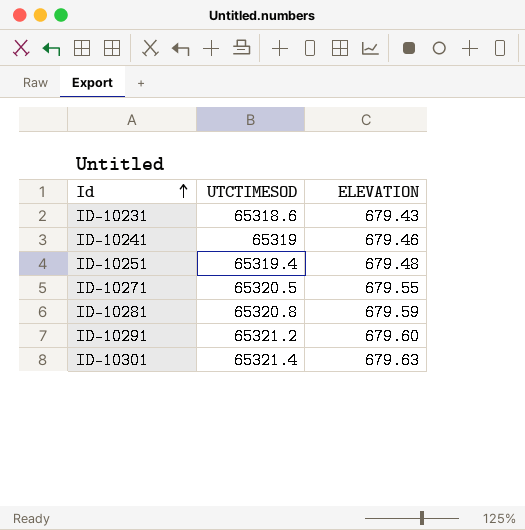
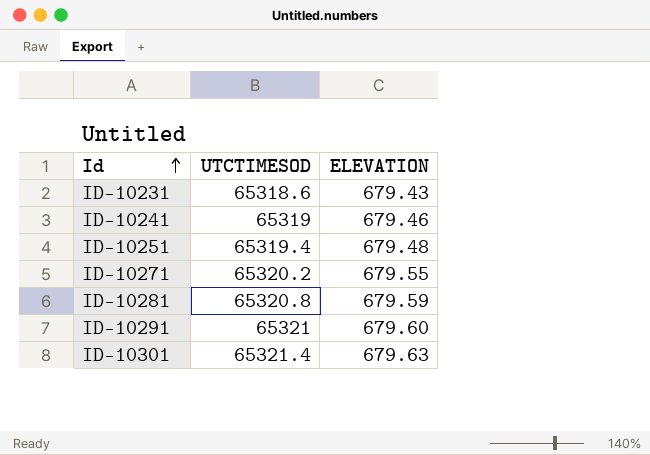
ID-10271 | UTCTIMESOD: 65320.5 -> 65320.2
ID-10291 | UTCTIMESOD: 65321.2 -> 65321

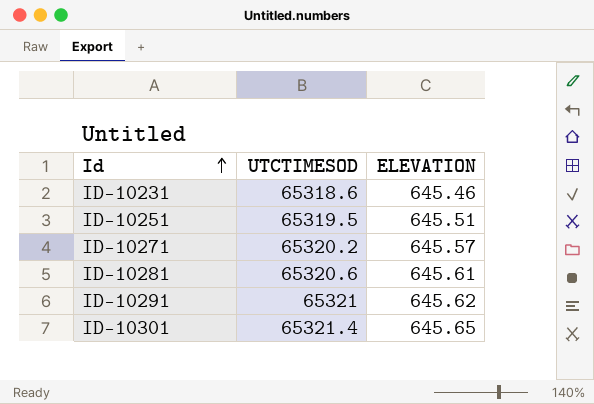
row ID-10241: 65319 | 679.46 -> none
ID-10231 | ELEVATION: 679.43 -> 645.46
ID-10251 | UTCTIMESOD: 65319.4 -> 65319.5
ID-10251 | ELEVATION: 679.48 -> 645.51
ID-10271 | ELEVATION: 679.55 -> 645.57
ID-10281 | UTCTIMESOD: 65320.8 -> 65320.6
ID-10281 | ELEVATION: 679.59 -> 645.61
ID-10291 | ELEVATION: 679.60 -> 645.62
ID-10301 | ELEVATION: 679.63 -> 645.65

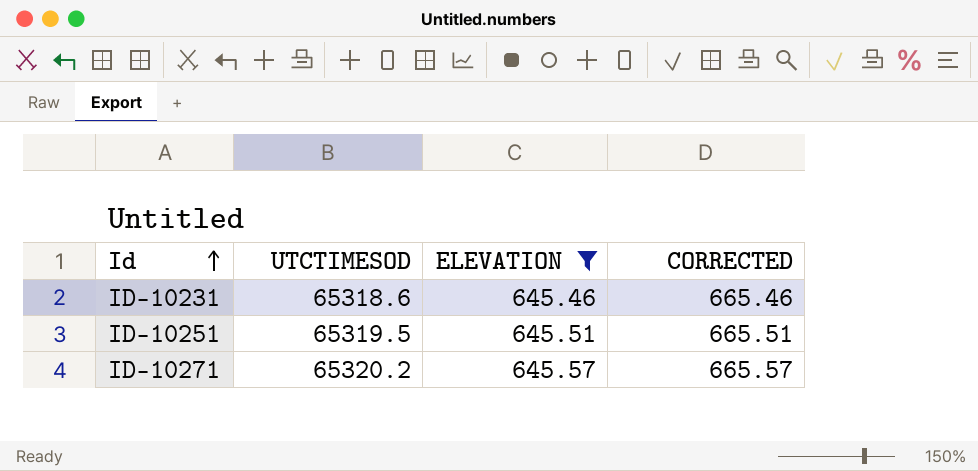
filter: none -> ELEVATION <= 645.57
column CORRECTED | formula: none -> [ELEVATION] + 20

